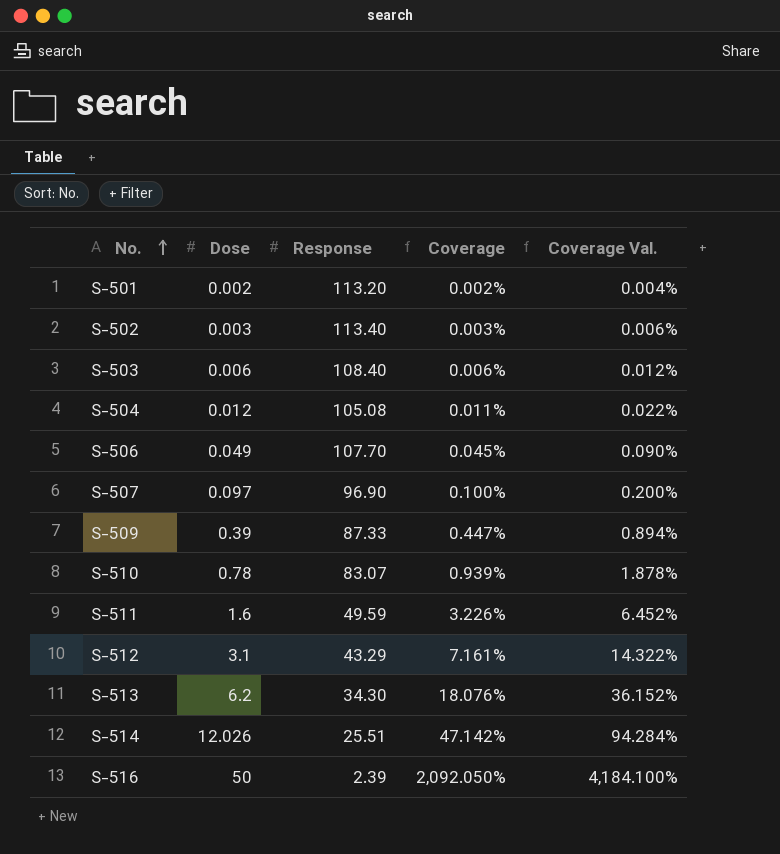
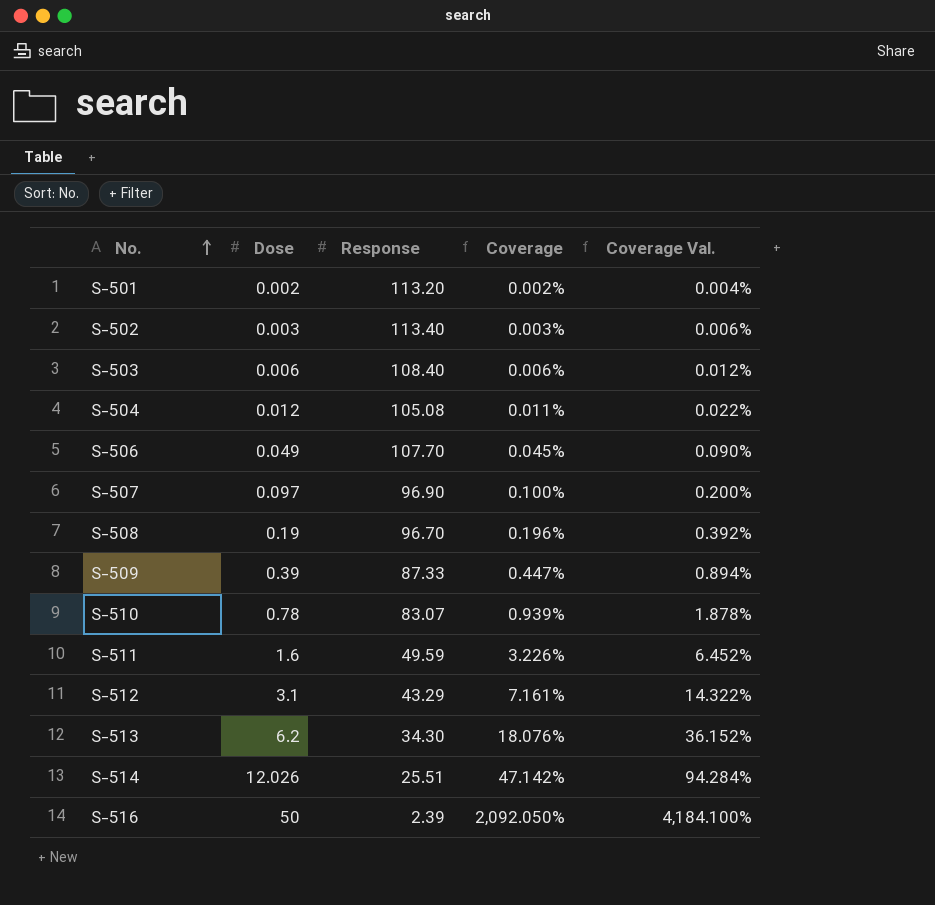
row S-508: none -> 0.19 | 96.70 | 0.196% | 0.392%

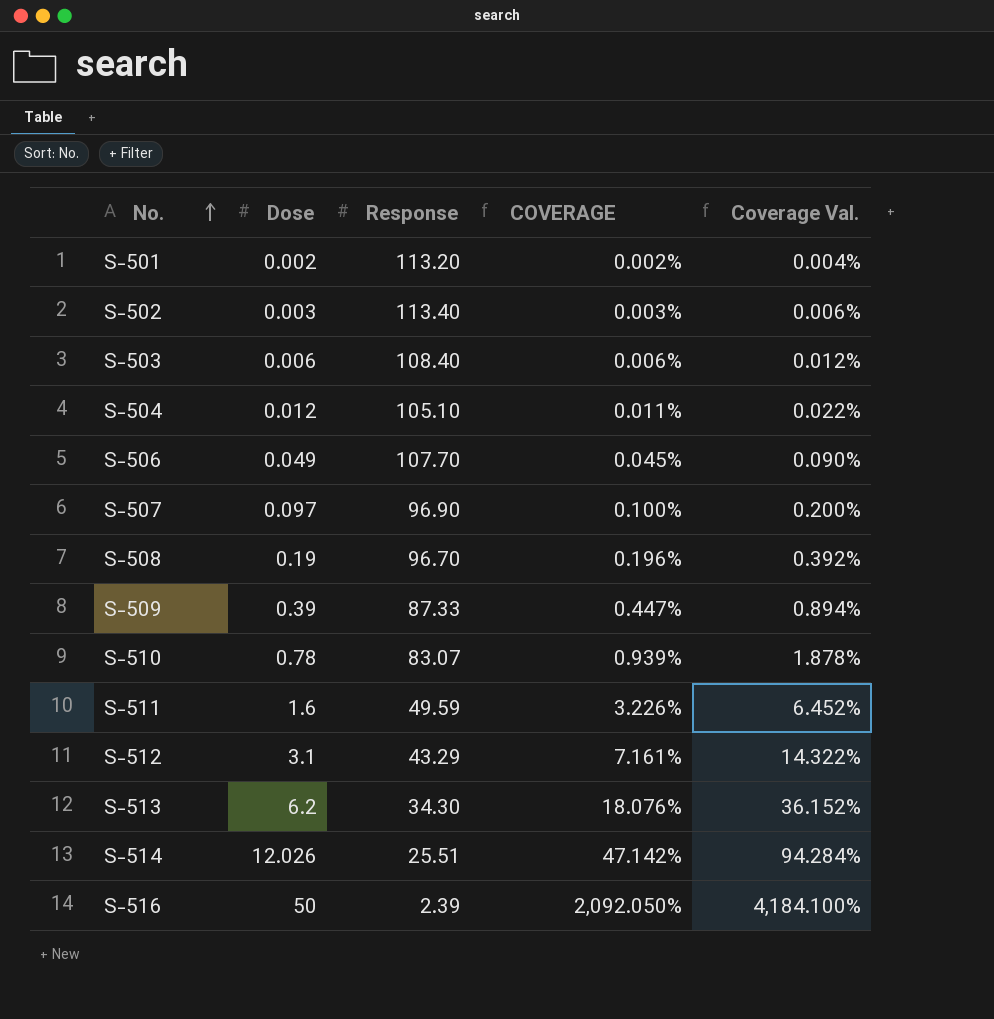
column name: Coverage -> COVERAGE
S-504 | Response: 105.08 -> 105.10

